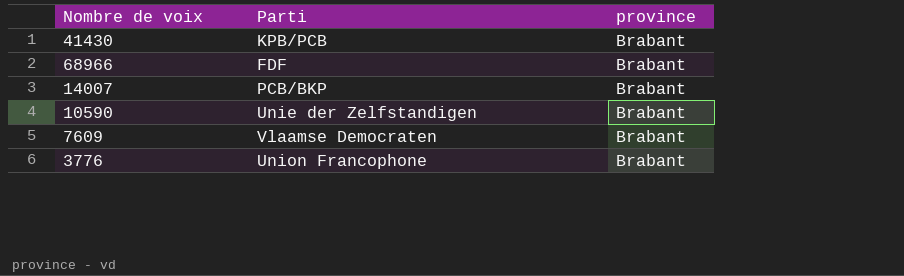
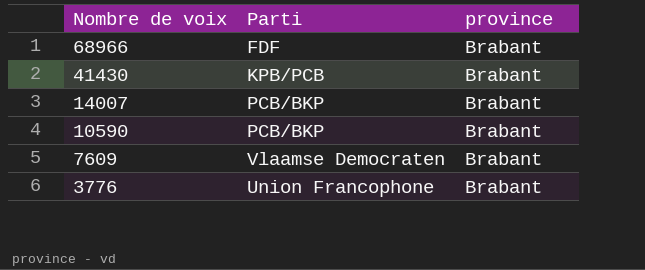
row order: none -> Nombre de voix descending
10590 | Parti: Unie der Zelfstandigen -> PCB/BKP

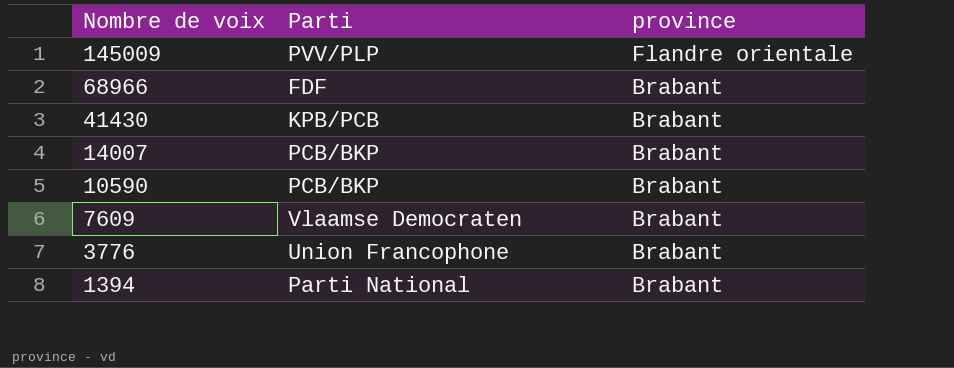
row 145009: none -> PVV/PLP | Flandre orientale
row 1394: none -> Parti National | Brabant

